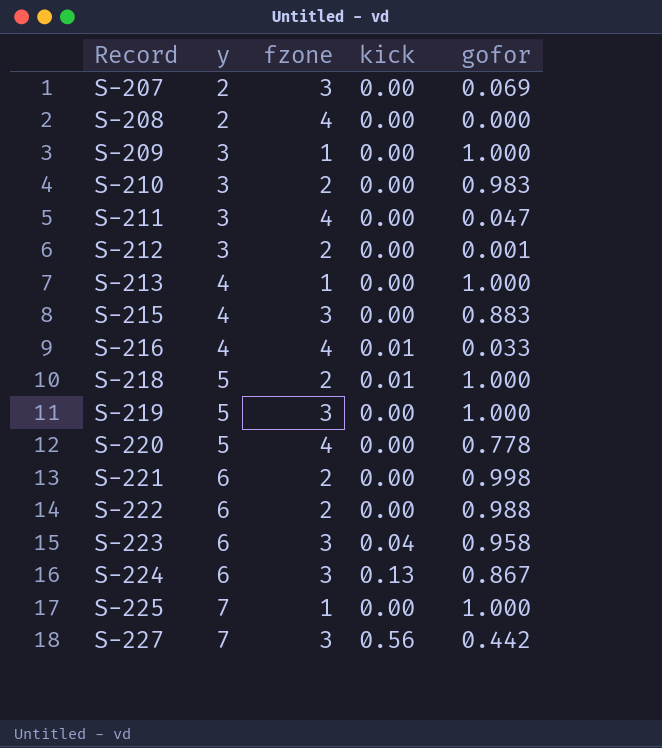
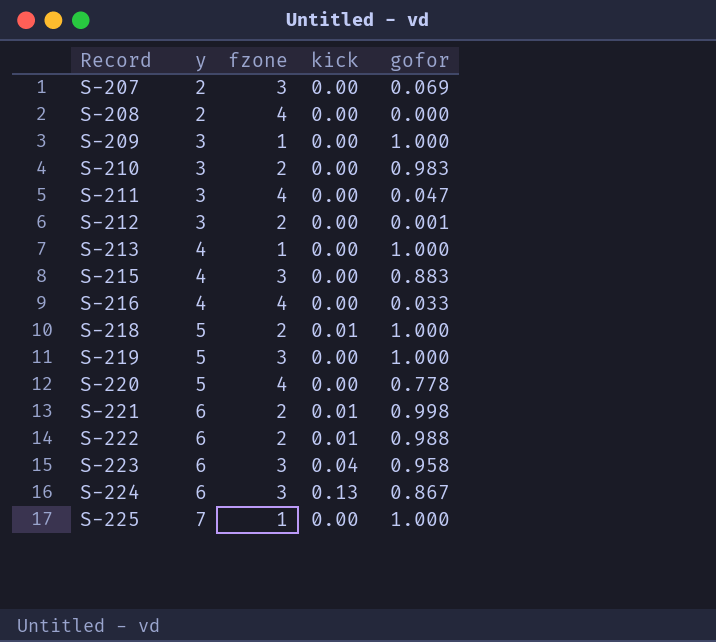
row S-227: 7 | 3 | 0.56 | 0.442 -> none
S-216 | kick: 0.01 -> 0.00
S-221 | kick: 0.00 -> 0.01
S-222 | kick: 0.00 -> 0.01

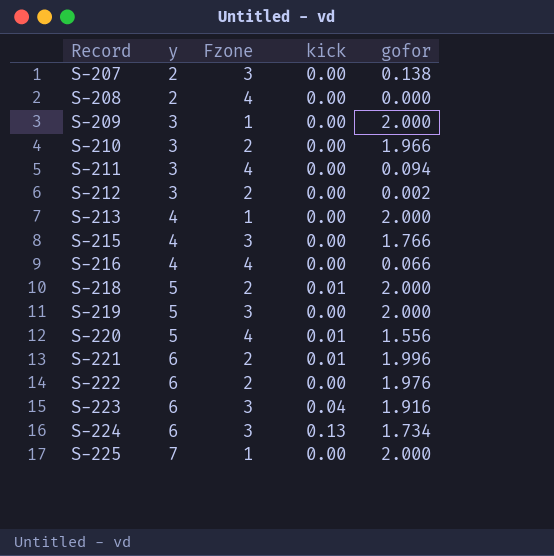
column name: fzone -> Fzone
S-207 | gofor: 0.069 -> 0.138
S-209 | gofor: 1.000 -> 2.000
S-210 | gofor: 0.983 -> 1.966
S-211 | gofor: 0.047 -> 0.094
S-212 | gofor: 0.001 -> 0.002
S-213 | gofor: 1.000 -> 2.000
S-215 | gofor: 0.883 -> 1.766
S-216 | gofor: 0.033 -> 0.066
S-218 | gofor: 1.000 -> 2.000
S-219 | gofor: 1.000 -> 2.000
S-220 | kick: 0.00 -> 0.01
S-220 | gofor: 0.778 -> 1.556
S-221 | gofor: 0.998 -> 1.996
S-222 | kick: 0.01 -> 0.00
S-222 | gofor: 0.988 -> 1.976
S-223 | gofor: 0.958 -> 1.916
S-224 | gofor: 0.867 -> 1.734
S-225 | gofor: 1.000 -> 2.000

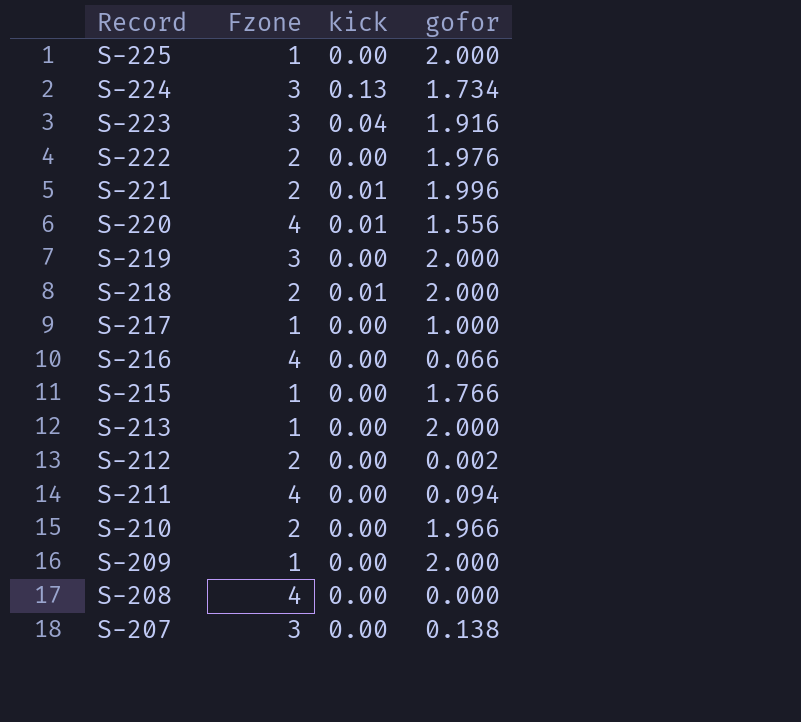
row order: Record ascending -> Record descending
column y | position: 2 -> none
row S-217: none -> 1 | 0.00 | 1.000
S-215 | Fzone: 3 -> 1

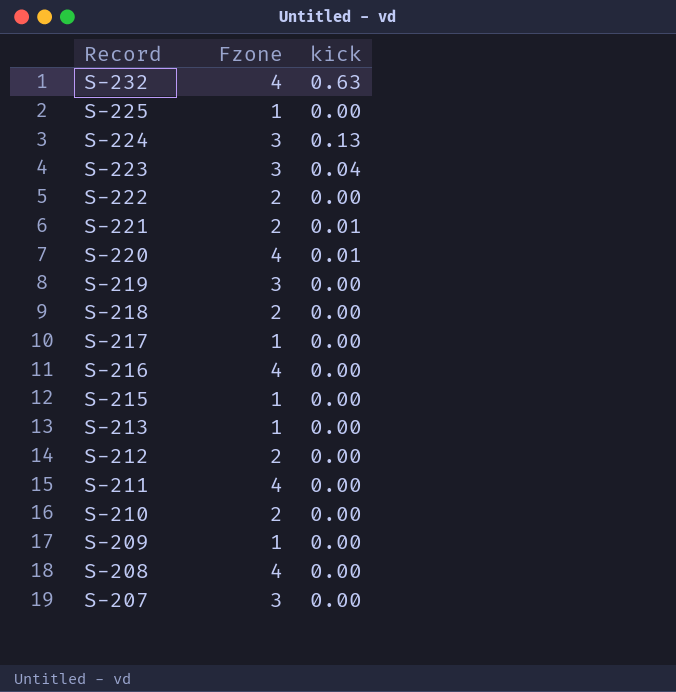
column gofor | position: 4 -> none
row S-232: none -> 4 | 0.63
S-218 | kick: 0.01 -> 0.00

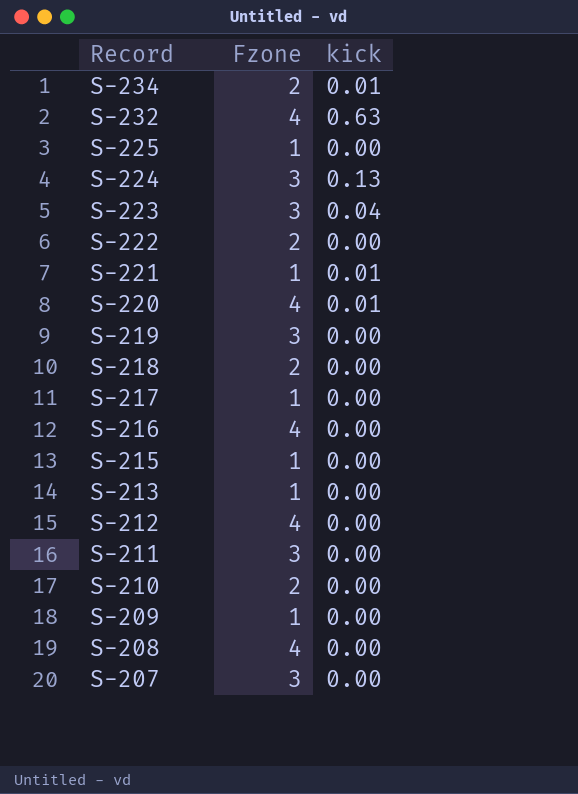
row S-234: none -> 2 | 0.01
S-221 | Fzone: 2 -> 1
S-212 | Fzone: 2 -> 4
S-211 | Fzone: 4 -> 3

